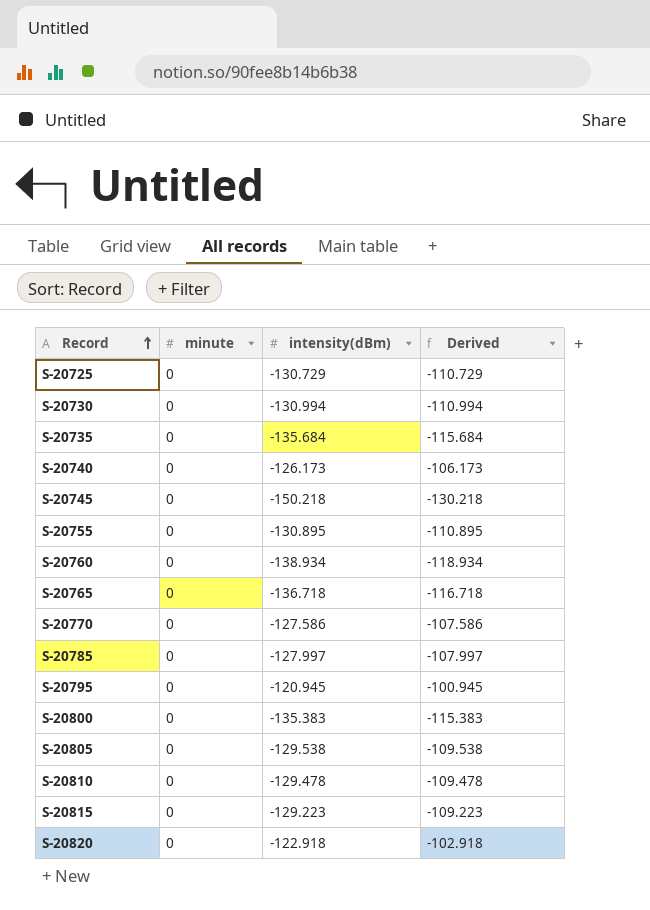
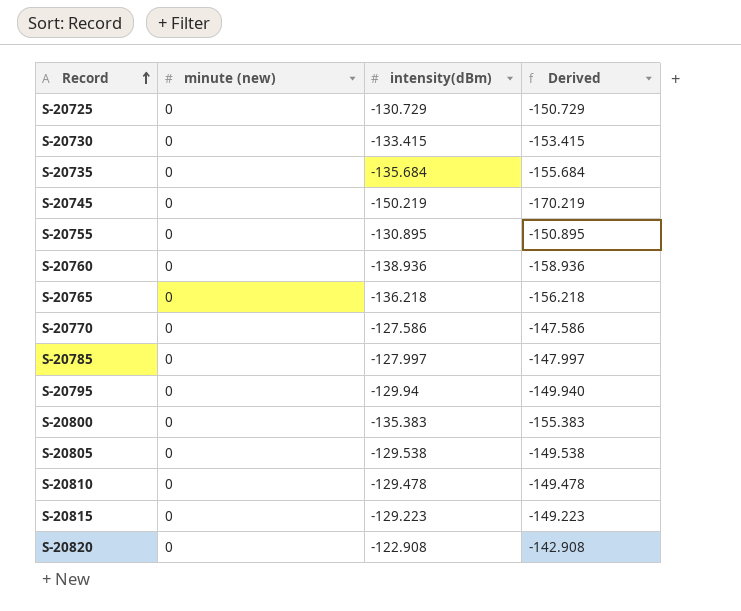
column name: minute -> minute (new)
column Derived | formula: [intensity(dBm)] + 20 -> [intensity(dBm)] - 20
row S-20740: 0 | -126.173 | -106.173 -> none
S-20730 | intensity(dBm): -130.994 -> -133.415
S-20745 | intensity(dBm): -150.218 -> -150.219
S-20760 | intensity(dBm): -138.934 -> -138.936
S-20765 | intensity(dBm): -136.718 -> -136.218
S-20795 | intensity(dBm): -120.945 -> -129.94
S-20820 | intensity(dBm): -122.918 -> -122.908

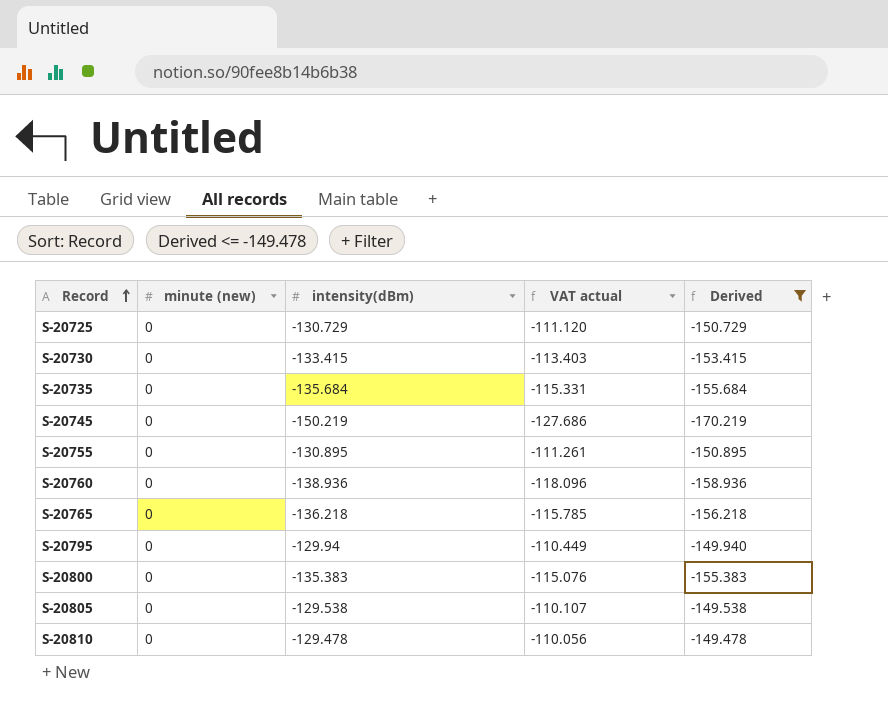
filter: none -> Derived <= -149.478
column VAT actual | formula: none -> [intensity(dBm)] * 0.85

